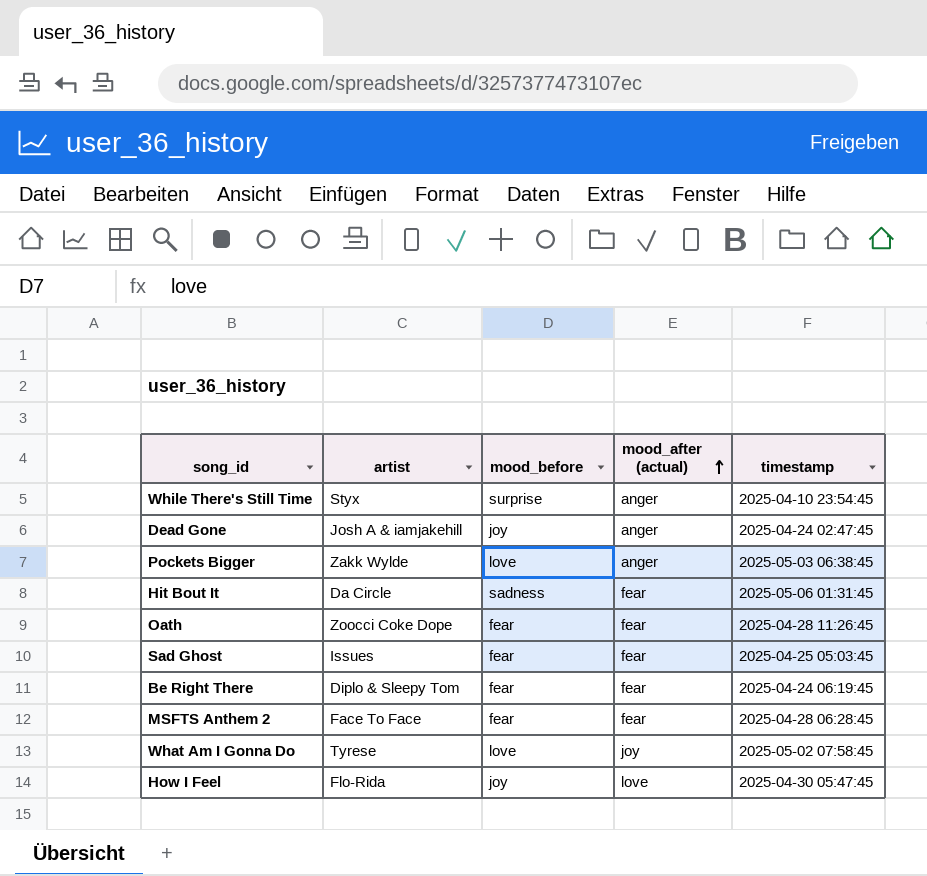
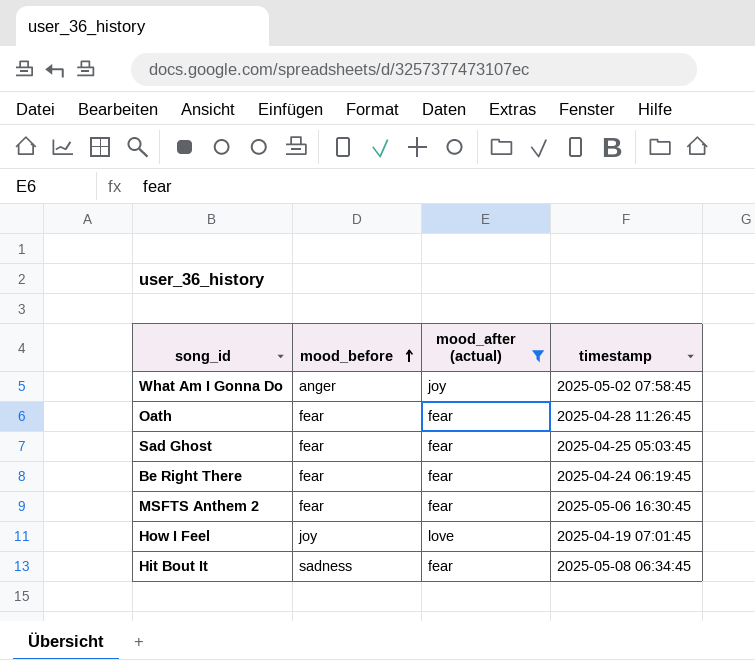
filter: none -> mood_after (actual) != anger
row order: mood_after (actual) ascending -> mood_before ascending
column artist | position: 2 -> none
What Am I Gonna Do | mood_before: love -> anger
MSFTS Anthem 2 | timestamp: 2025-04-28 06:28:45 -> 2025-05-06 16:30:45
How I Feel | timestamp: 2025-04-30 05:47:45 -> 2025-04-19 07:01:45
Hit Bout It | timestamp: 2025-05-06 01:31:45 -> 2025-05-08 06:34:45

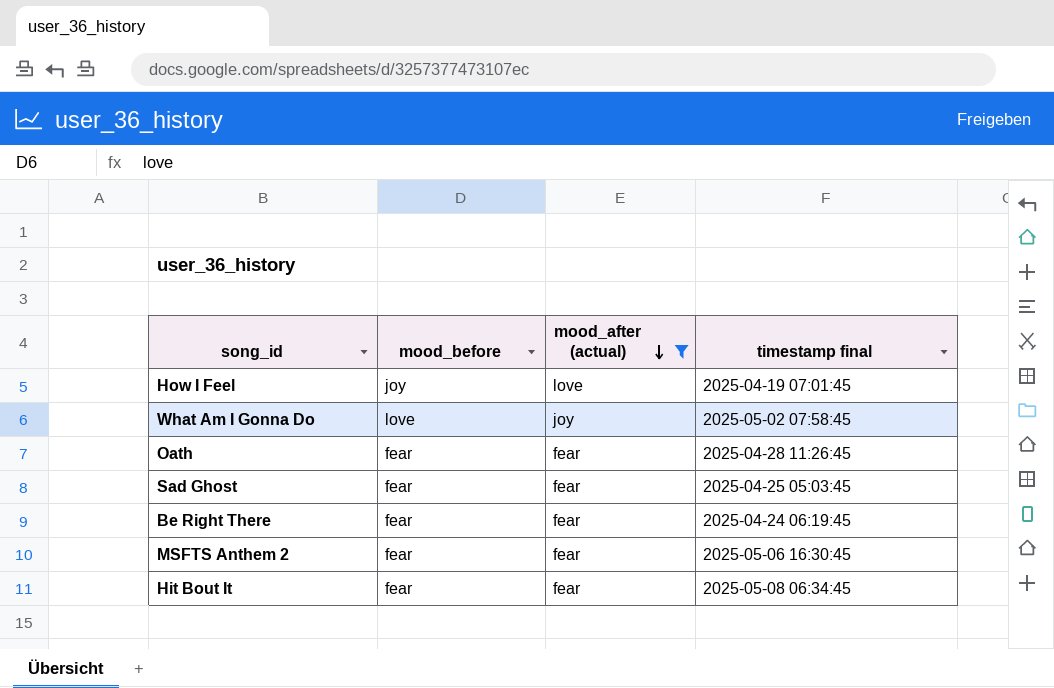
row order: mood_before ascending -> mood_after (actual) descending
column name: timestamp -> timestamp final
What Am I Gonna Do | mood_before: anger -> love
Hit Bout It | mood_before: sadness -> fear

